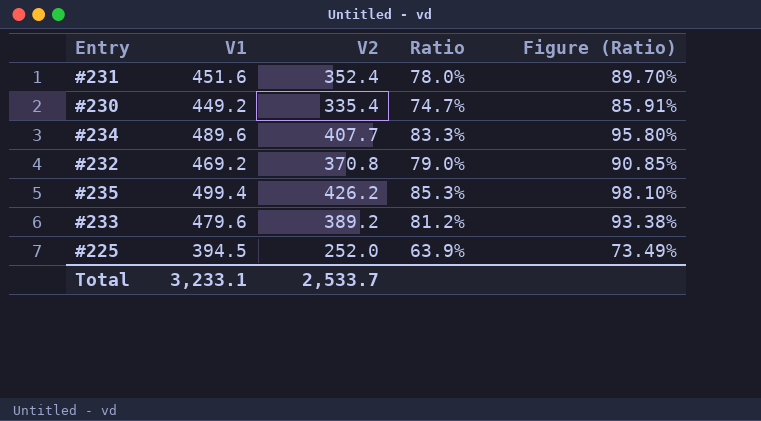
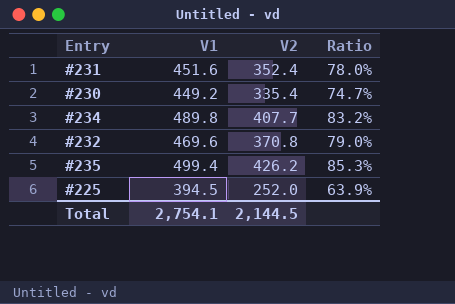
column Figure (Ratio) | formula: [Ratio] * 1.15 -> none
row #233: 479.6 | 389.2 | 81.2% | 93.38% -> none
#234 | V1: 489.6 -> 489.8
#234 | Ratio: 83.3% -> 83.2%
#232 | V1: 469.2 -> 469.6
Total | V1: 3,233.1 -> 2,754.1
Total | V2: 2,533.7 -> 2,144.5

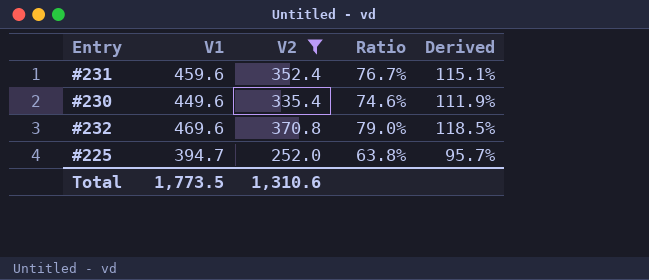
filter: none -> V2 <= 370.8
column Derived | formula: none -> [Ratio] * 1.5
#231 | V1: 451.6 -> 459.6
#231 | Ratio: 78.0% -> 76.7%
#230 | V1: 449.2 -> 449.6
#230 | Ratio: 74.7% -> 74.6%
#225 | V1: 394.5 -> 394.7
#225 | Ratio: 63.9% -> 63.8%
Total | V1: 2,754.1 -> 1,773.5
Total | V2: 2,144.5 -> 1,310.6

